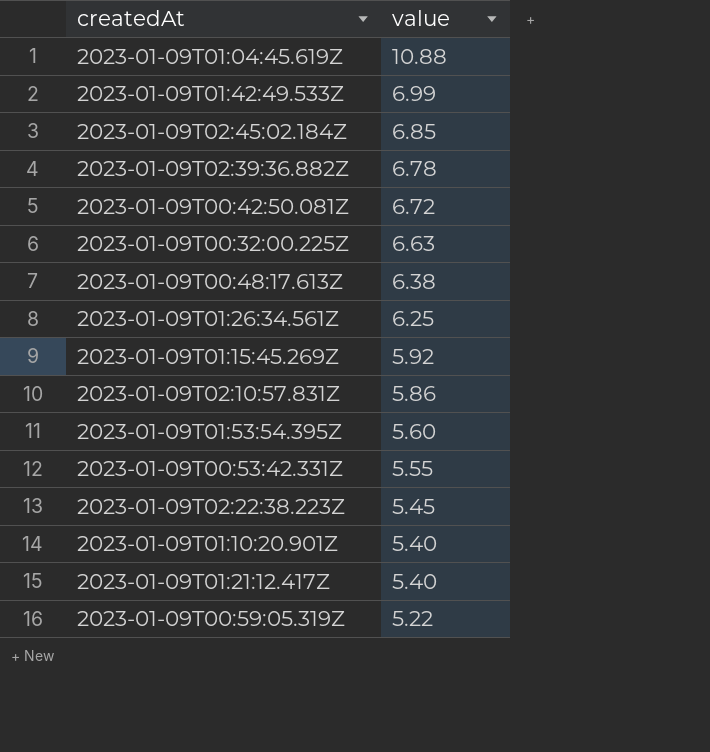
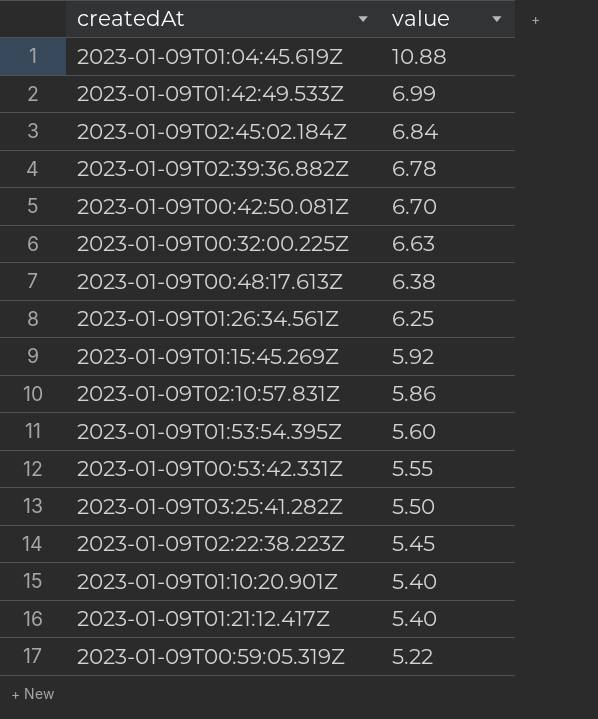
2023-01-09T02:45:02.184Z | value: 6.85 -> 6.84
2023-01-09T00:42:50.081Z | value: 6.72 -> 6.70
row 2023-01-09T03:25:41.282Z: none -> 5.50

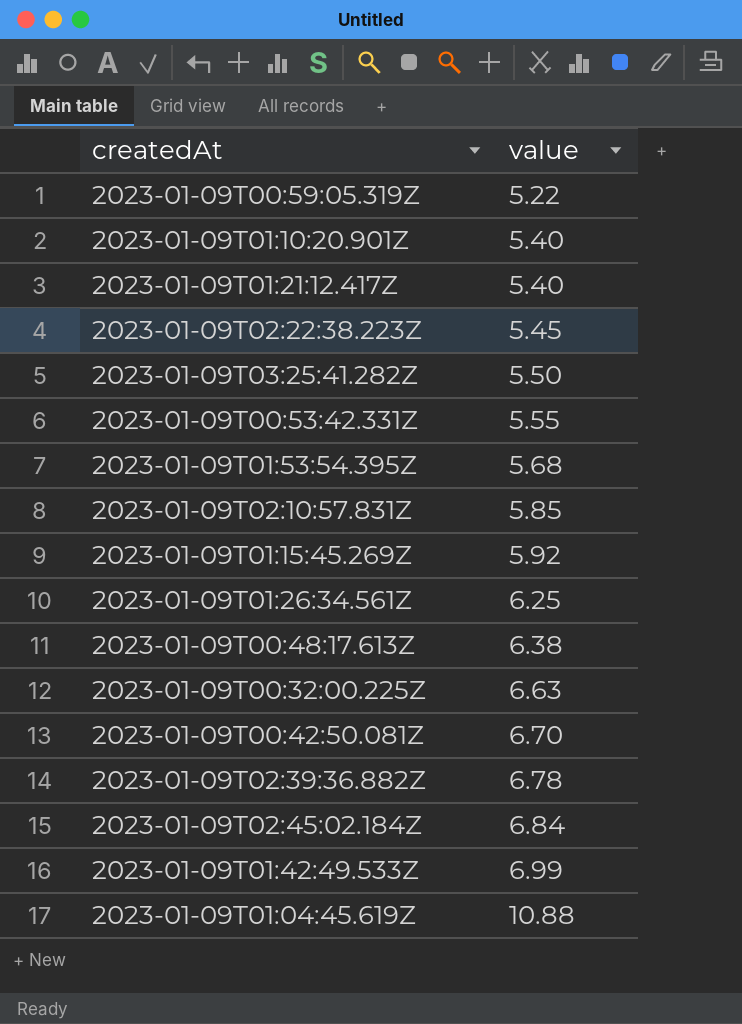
row order: value descending -> value ascending
2023-01-09T01:53:54.395Z | value: 5.60 -> 5.68
2023-01-09T02:10:57.831Z | value: 5.86 -> 5.85

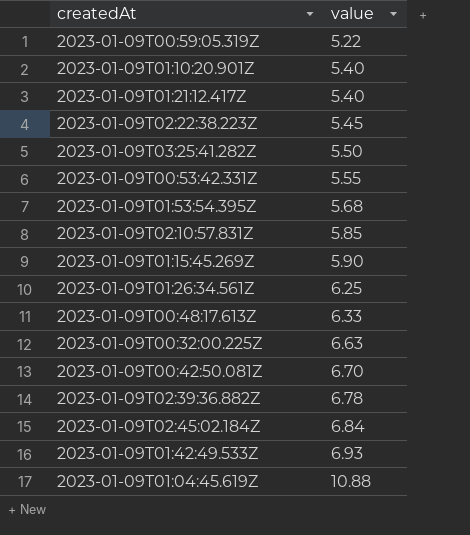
2023-01-09T01:15:45.269Z | value: 5.92 -> 5.90
2023-01-09T00:48:17.613Z | value: 6.38 -> 6.33
2023-01-09T01:42:49.533Z | value: 6.99 -> 6.93

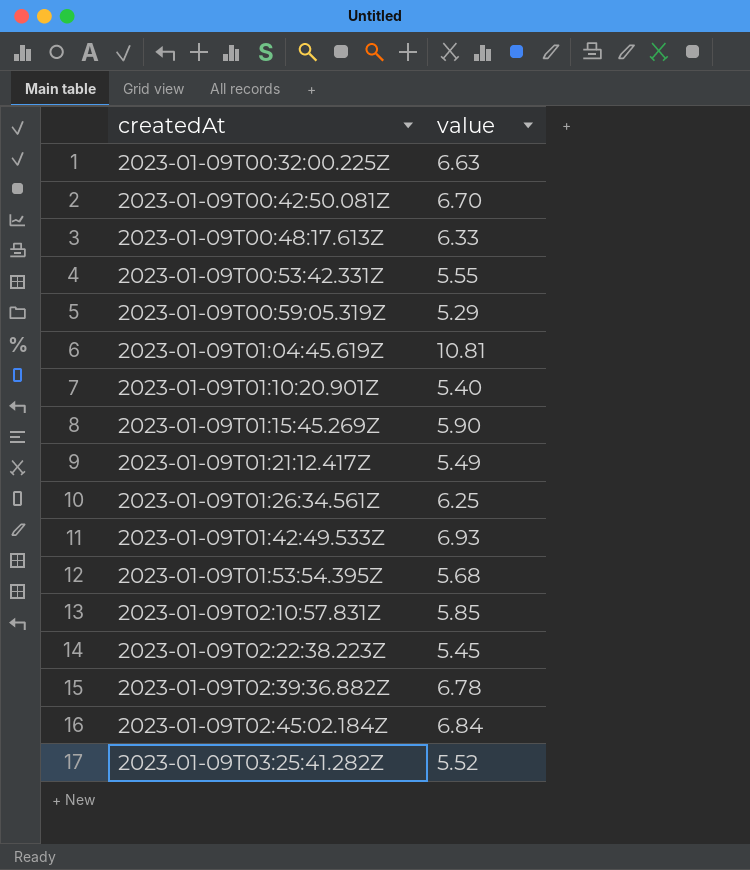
row order: value ascending -> createdAt ascending
2023-01-09T00:59:05.319Z | value: 5.22 -> 5.29
2023-01-09T01:04:45.619Z | value: 10.88 -> 10.81
2023-01-09T01:21:12.417Z | value: 5.40 -> 5.49
2023-01-09T03:25:41.282Z | value: 5.50 -> 5.52

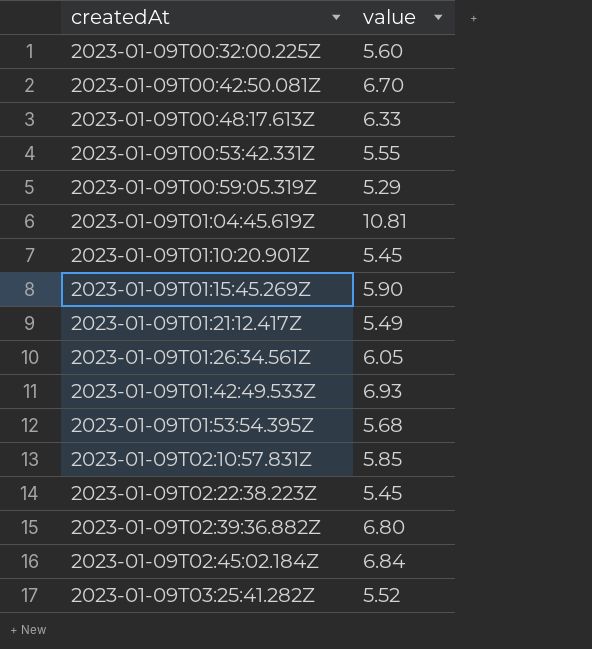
2023-01-09T00:32:00.225Z | value: 6.63 -> 5.60
2023-01-09T01:10:20.901Z | value: 5.40 -> 5.45
2023-01-09T01:26:34.561Z | value: 6.25 -> 6.05
2023-01-09T02:39:36.882Z | value: 6.78 -> 6.80

